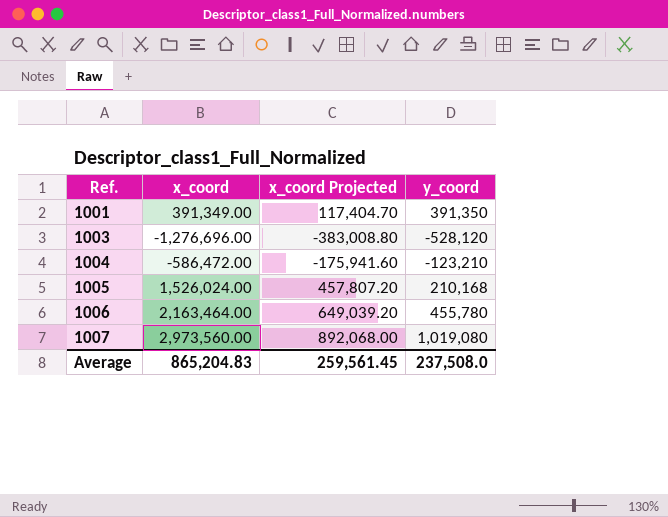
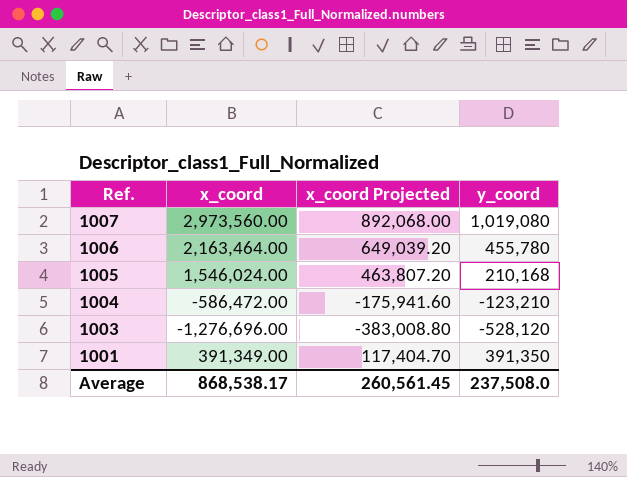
row order: Ref. ascending -> Ref. descending
1005 | x_coord: 1,526,024.00 -> 1,546,024.00
1005 | x_coord Projected: 457,807.20 -> 463,807.20
Average | x_coord: 865,204.83 -> 868,538.17
Average | x_coord Projected: 259,561.45 -> 260,561.45

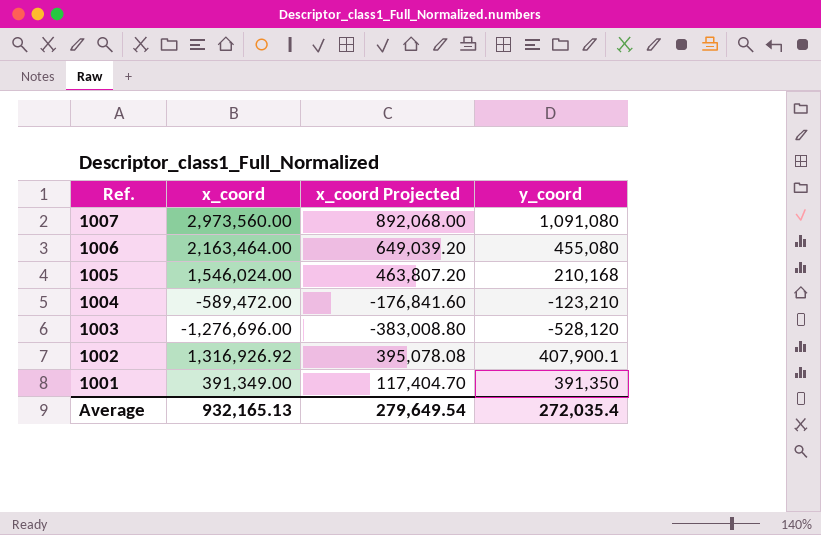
1007 | y_coord: 1,019,080 -> 1,091,080
1006 | y_coord: 455,780 -> 455,080
1004 | x_coord: -586,472.00 -> -589,472.00
1004 | x_coord Projected: -175,941.60 -> -176,841.60
row 1002: none -> 1,316,926.92 | 395,078.08 | 407,900.1
Average | x_coord: 868,538.17 -> 932,165.13
Average | x_coord Projected: 260,561.45 -> 279,649.54
Average | y_coord: 237,508.0 -> 272,035.4

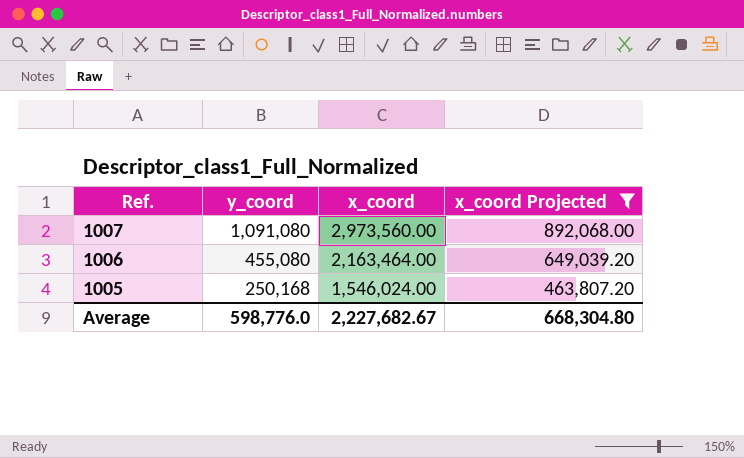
filter: none -> x_coord Projected >= 463,807.20
column y_coord | position: 4 -> 2
1005 | y_coord: 210,168 -> 250,168
Average | y_coord: 272,035.4 -> 598,776.0
Average | x_coord: 932,165.13 -> 2,227,682.67
Average | x_coord Projected: 279,649.54 -> 668,304.80

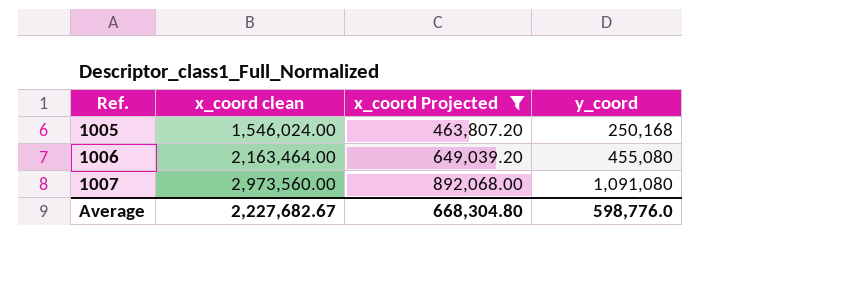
row order: Ref. descending -> Ref. ascending
column name: x_coord -> x_coord clean
column y_coord | position: 2 -> 4

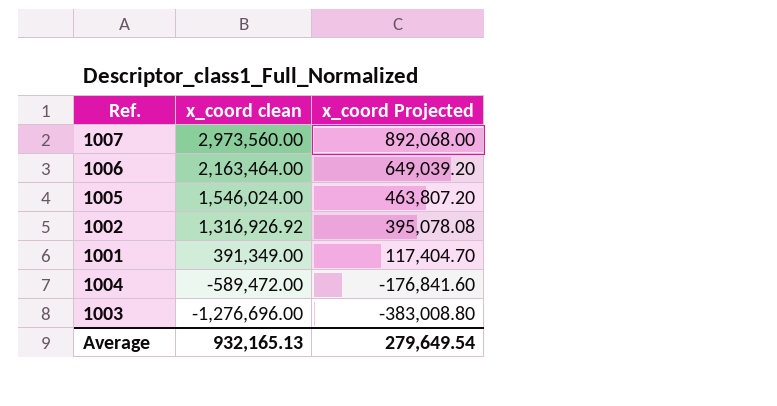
filter: x_coord Projected >= 463,807.20 -> none
row order: Ref. ascending -> x_coord clean descending
column y_coord | position: 4 -> none
Average | x_coord clean: 2,227,682.67 -> 932,165.13
Average | x_coord Projected: 668,304.80 -> 279,649.54

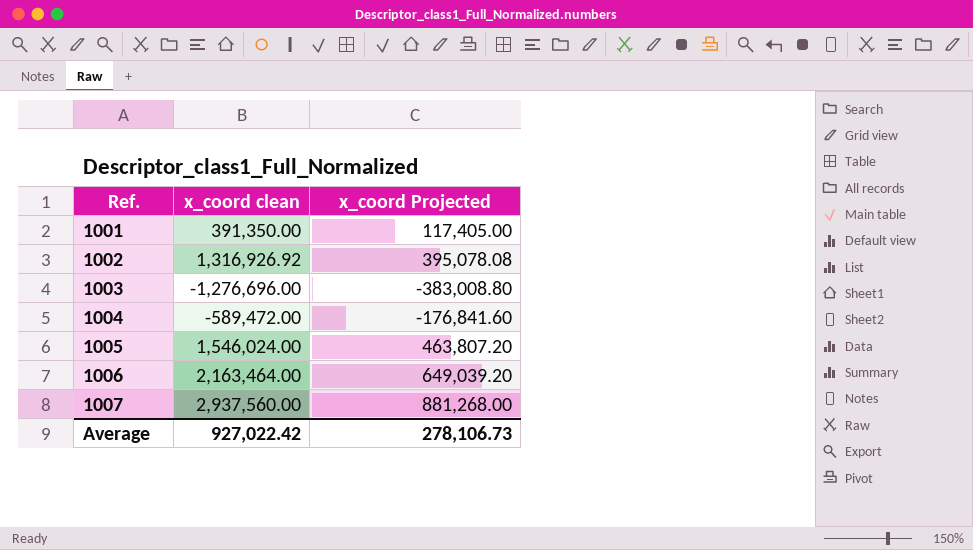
row order: x_coord clean descending -> Ref. ascending
1001 | x_coord clean: 391,349.00 -> 391,350.00
1001 | x_coord Projected: 117,404.70 -> 117,405.00
1007 | x_coord clean: 2,973,560.00 -> 2,937,560.00
1007 | x_coord Projected: 892,068.00 -> 881,268.00
Average | x_coord clean: 932,165.13 -> 927,022.42
Average | x_coord Projected: 279,649.54 -> 278,106.73

